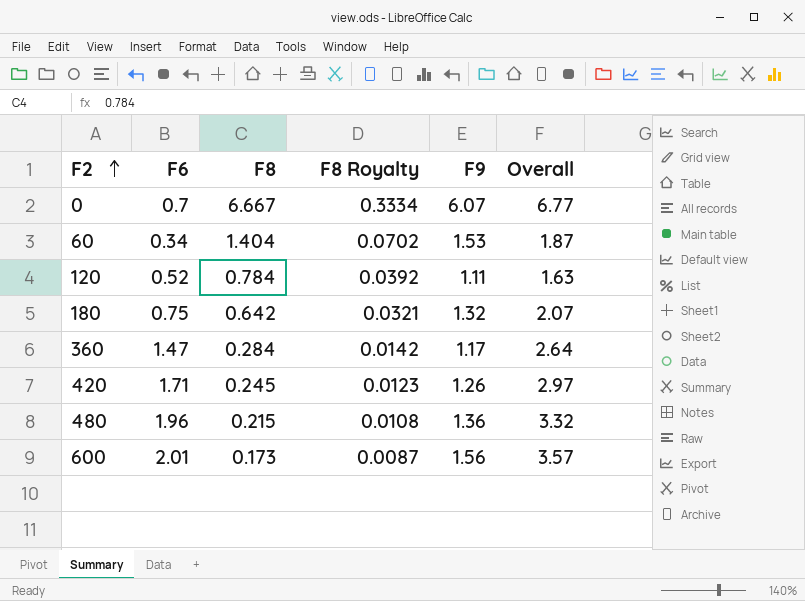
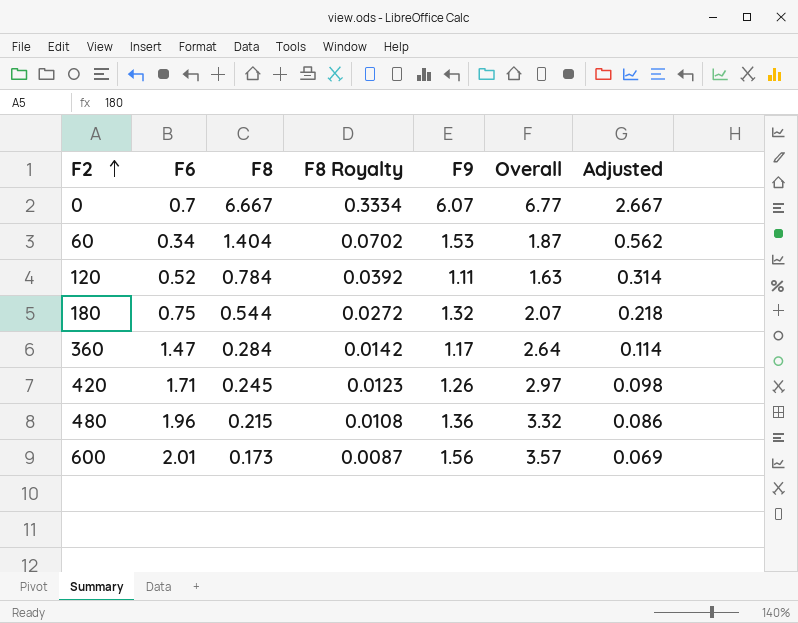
column Adjusted | formula: none -> [F8] * 0.4
180 | F8: 0.642 -> 0.544
180 | F8 Royalty: 0.0321 -> 0.0272

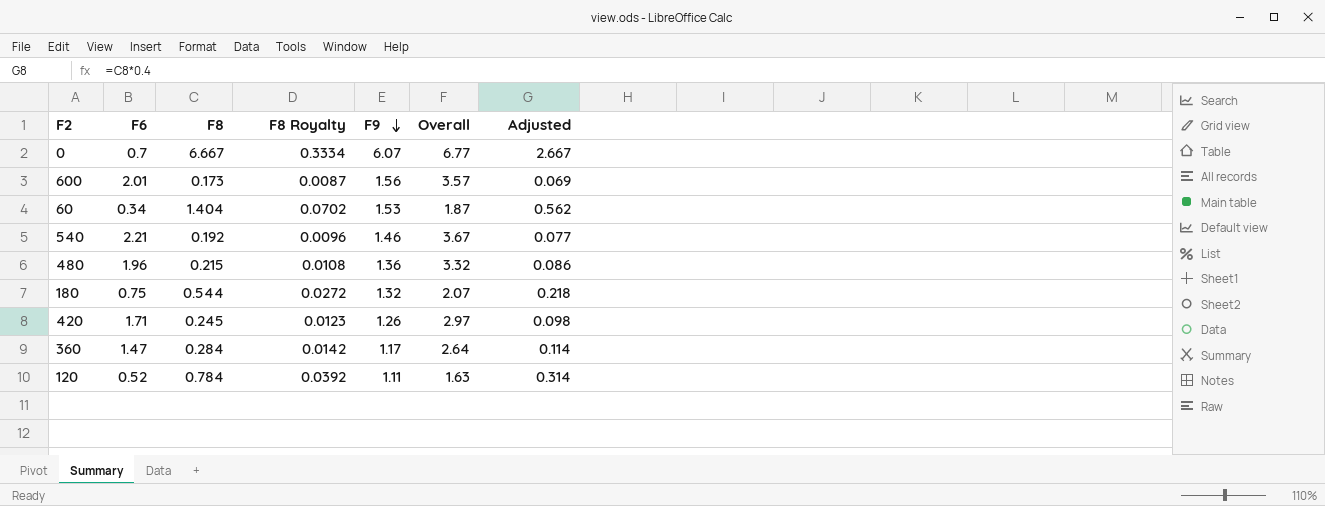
row order: F2 ascending -> F9 descending
row 540: none -> 2.21 | 0.192 | 0.0096 | 1.46 | 3.67 | 0.077

